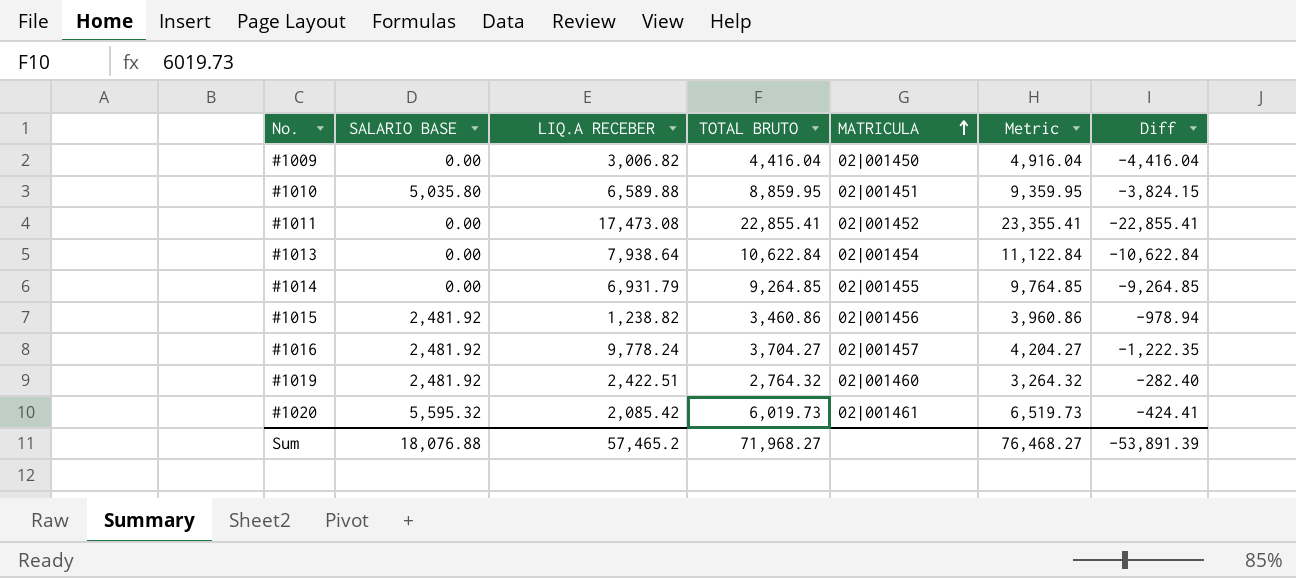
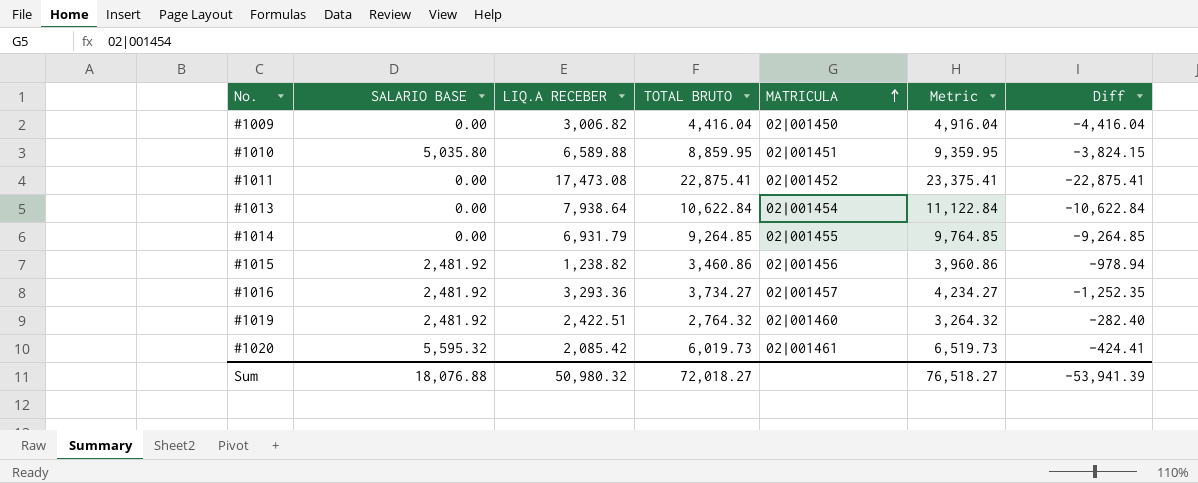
#1011 | TOTAL BRUTO: 22,855.41 -> 22,875.41
#1011 | Metric: 23,355.41 -> 23,375.41
#1011 | Diff: -22,855.41 -> -22,875.41
#1016 | LIQ.A RECEBER: 9,778.24 -> 3,293.36
#1016 | TOTAL BRUTO: 3,704.27 -> 3,734.27
#1016 | Metric: 4,204.27 -> 4,234.27
#1016 | Diff: -1,222.35 -> -1,252.35
Sum | LIQ.A RECEBER: 57,465.2 -> 50,980.32
Sum | TOTAL BRUTO: 71,968.27 -> 72,018.27
Sum | Metric: 76,468.27 -> 76,518.27
Sum | Diff: -53,891.39 -> -53,941.39

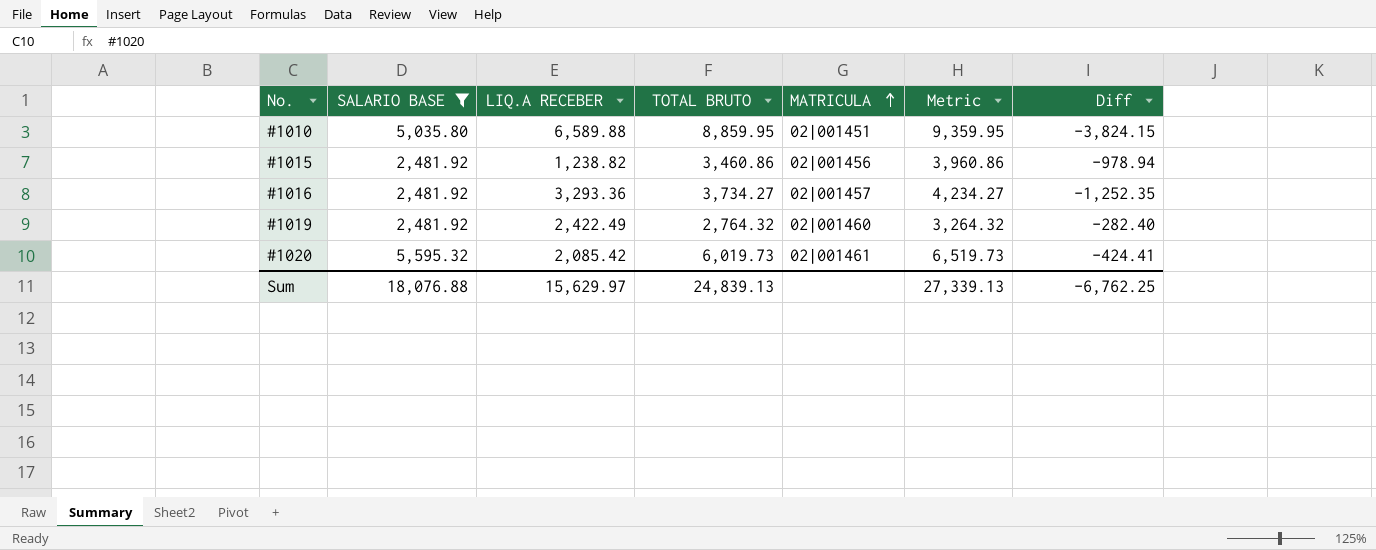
filter: none -> SALARIO BASE != 0.00
#1019 | LIQ.A RECEBER: 2,422.51 -> 2,422.49
Sum | LIQ.A RECEBER: 50,980.32 -> 15,629.97
Sum | TOTAL BRUTO: 72,018.27 -> 24,839.13
Sum | Metric: 76,518.27 -> 27,339.13
Sum | Diff: -53,941.39 -> -6,762.25

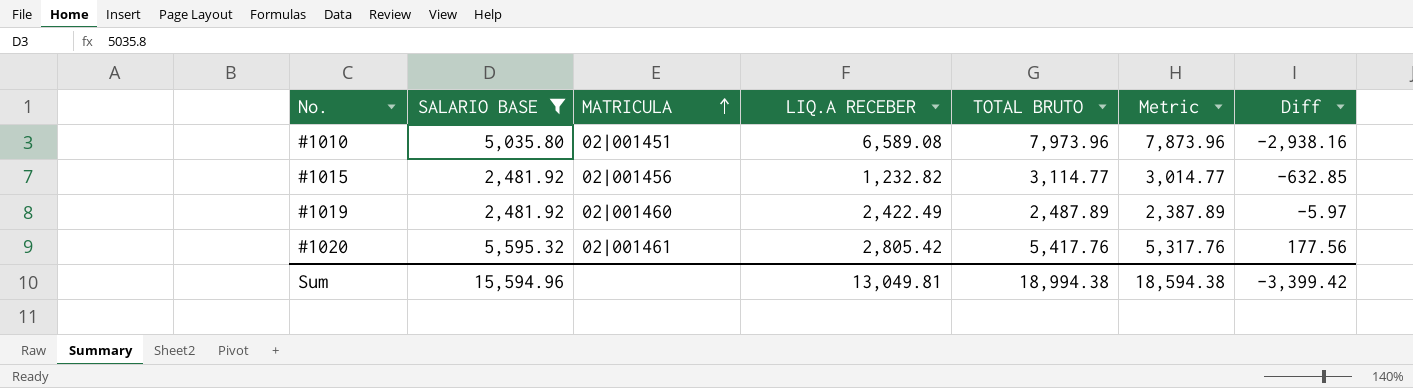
column MATRICULA | position: 5 -> 3
column Metric | formula: [TOTAL BRUTO] + 500 -> [TOTAL BRUTO] - 100
row #1016: 2,481.92 | 3,293.36 | 3,734.27 | 02|001457 | 4,234.27 | -1,252.35 -> none
#1010 | LIQ.A RECEBER: 6,589.88 -> 6,589.08
#1010 | TOTAL BRUTO: 8,859.95 -> 7,973.96
#1010 | Diff: -3,824.15 -> -2,938.16
#1015 | LIQ.A RECEBER: 1,238.82 -> 1,232.82
#1015 | TOTAL BRUTO: 3,460.86 -> 3,114.77
#1015 | Diff: -978.94 -> -632.85
#1019 | TOTAL BRUTO: 2,764.32 -> 2,487.89
#1019 | Diff: -282.40 -> -5.97
#1020 | LIQ.A RECEBER: 2,085.42 -> 2,805.42
#1020 | TOTAL BRUTO: 6,019.73 -> 5,417.76
#1020 | Diff: -424.41 -> 177.56
Sum | SALARIO BASE: 18,076.88 -> 15,594.96
Sum | LIQ.A RECEBER: 15,629.97 -> 13,049.81
Sum | TOTAL BRUTO: 24,839.13 -> 18,994.38
Sum | Metric: 27,339.13 -> 18,594.38
Sum | Diff: -6,762.25 -> -3,399.42

